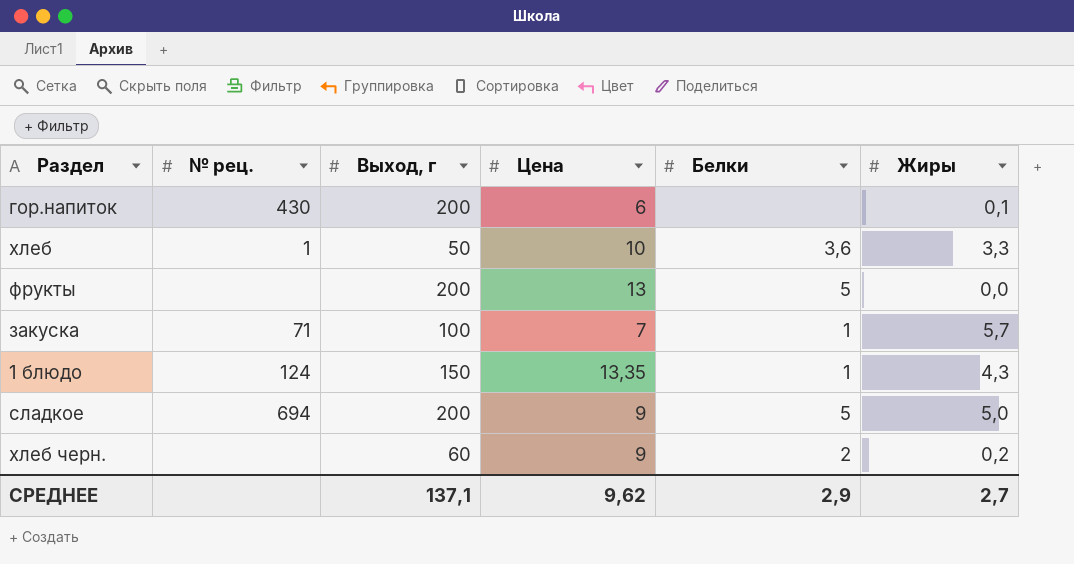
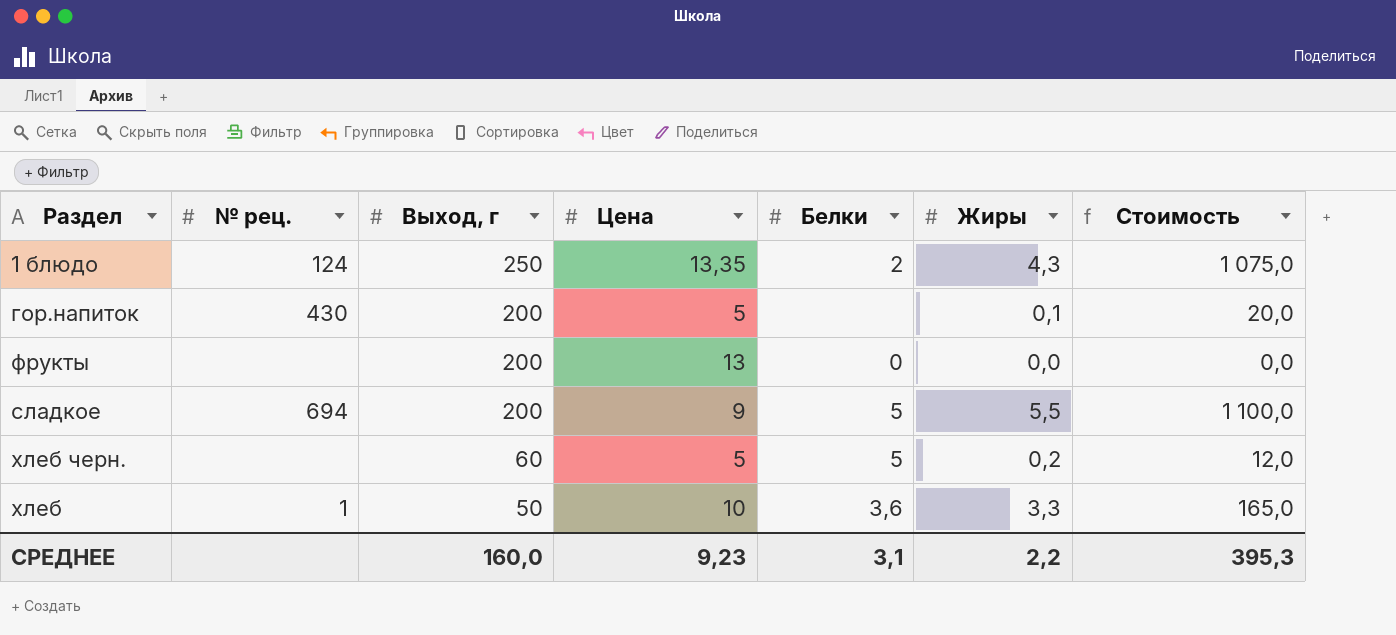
row order: none -> Выход, г descending
column Стоимость | formula: none -> [Выход, г] * [Жиры]
row закуска: 71 | 100 | 7 | 1 | 5,7 -> none
1 блюдо | Выход, г: 150 -> 250
1 блюдо | Белки: 1 -> 2
гор.напиток | Цена: 6 -> 5
фрукты | Белки: 5 -> 0
сладкое | Жиры: 5,0 -> 5,5
хлеб черн. | Цена: 9 -> 5
хлеб черн. | Белки: 2 -> 5
СРЕДНЕЕ | Выход, г: 137,1 -> 160,0
СРЕДНЕЕ | Цена: 9,62 -> 9,23
СРЕДНЕЕ | Белки: 2,9 -> 3,1
СРЕДНЕЕ | Жиры: 2,7 -> 2,2

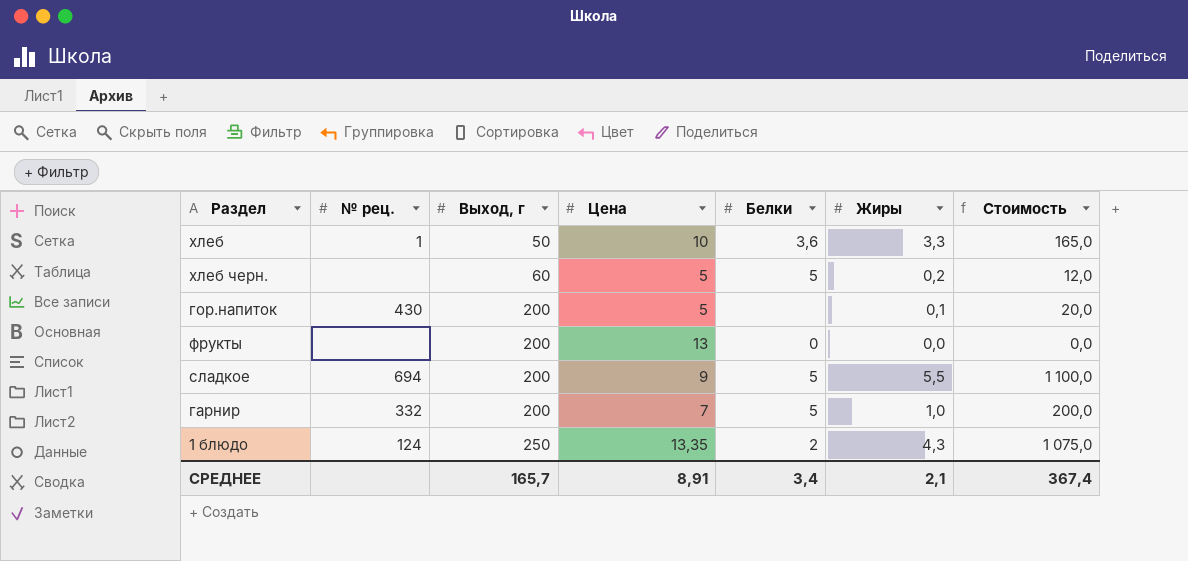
row order: Выход, г descending -> Выход, г ascending
row гарнир: none -> 332 | 200 | 7 | 5 | 1,0 | 200,0
СРЕДНЕЕ | Выход, г: 160,0 -> 165,7
СРЕДНЕЕ | Цена: 9,23 -> 8,91
СРЕДНЕЕ | Белки: 3,1 -> 3,4
СРЕДНЕЕ | Жиры: 2,2 -> 2,1
СРЕДНЕЕ | Стоимость: 395,3 -> 367,4

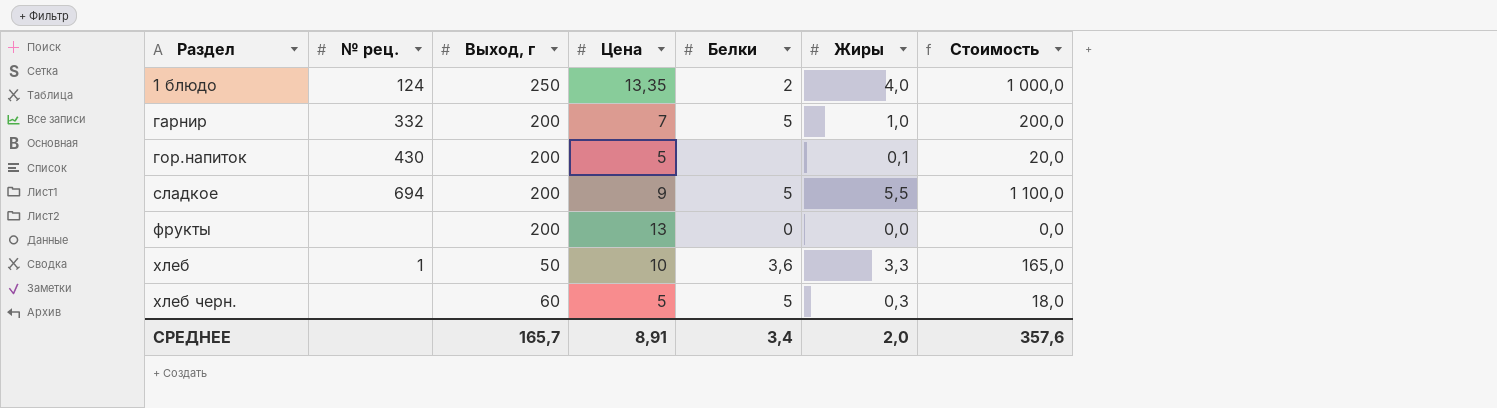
row order: Выход, г ascending -> Раздел ascending
1 блюдо | Жиры: 4,3 -> 4,0
1 блюдо | Стоимость: 1 075,0 -> 1 000,0
хлеб черн. | Жиры: 0,2 -> 0,3
хлеб черн. | Стоимость: 12,0 -> 18,0
СРЕДНЕЕ | Жиры: 2,1 -> 2,0
СРЕДНЕЕ | Стоимость: 367,4 -> 357,6

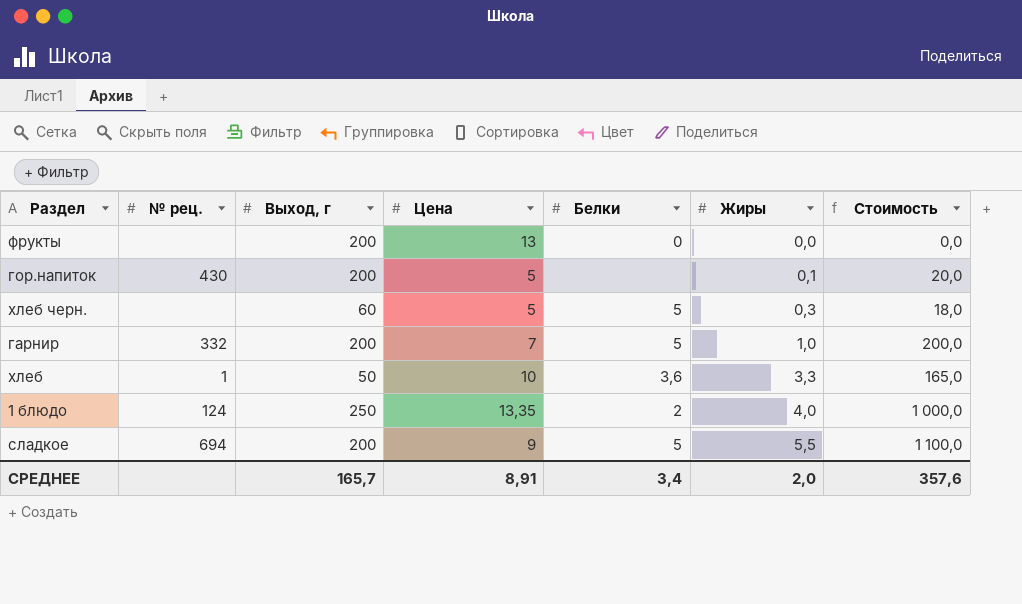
row order: Раздел ascending -> Жиры ascending

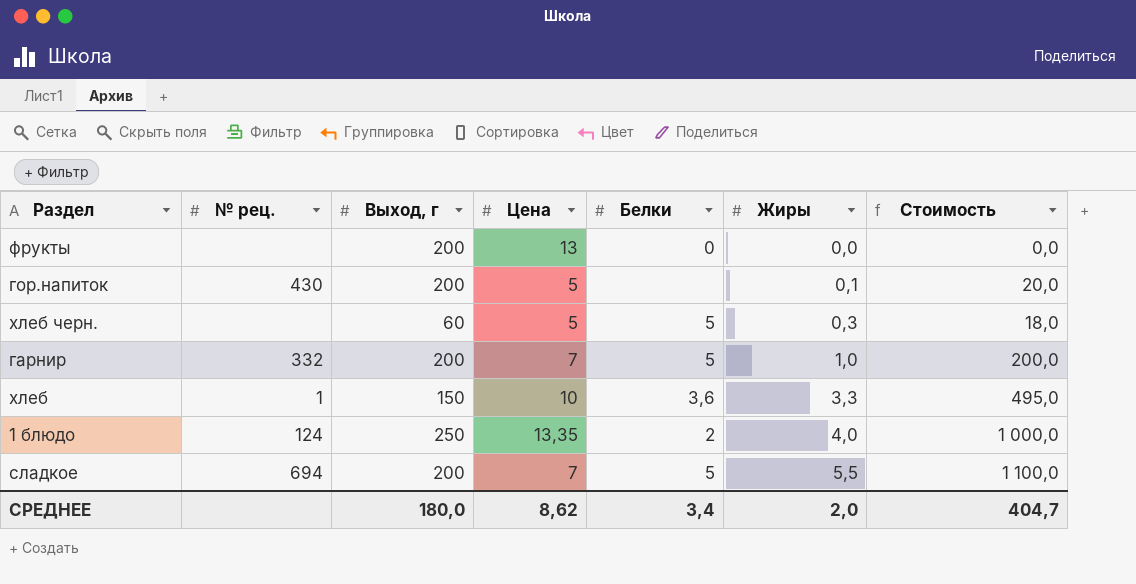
хлеб | Выход, г: 50 -> 150
хлеб | Стоимость: 165,0 -> 495,0
сладкое | Цена: 9 -> 7
СРЕДНЕЕ | Выход, г: 165,7 -> 180,0
СРЕДНЕЕ | Цена: 8,91 -> 8,62
СРЕДНЕЕ | Стоимость: 357,6 -> 404,7

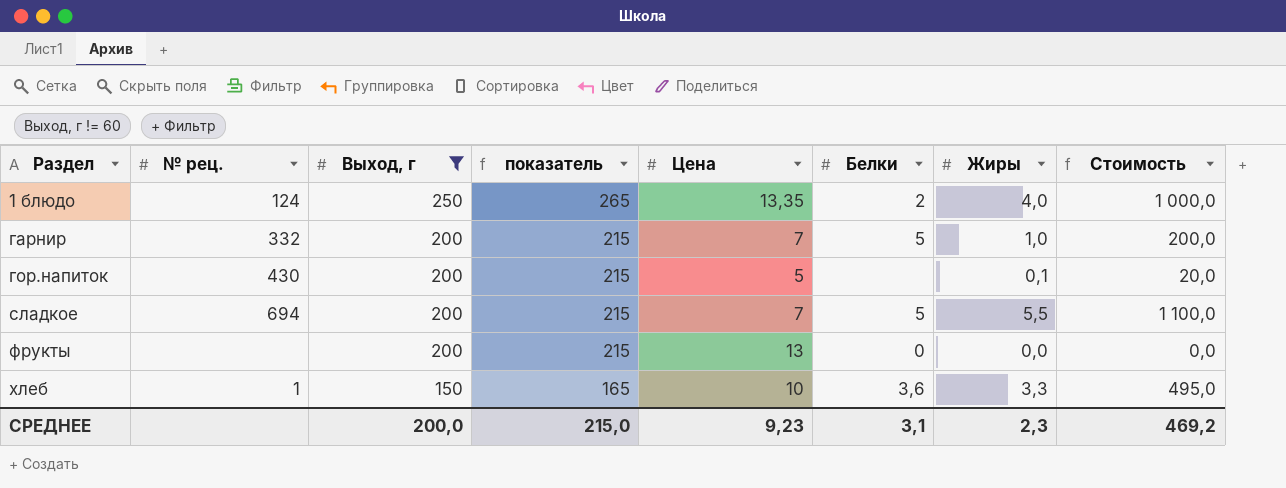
filter: none -> Выход, г != 60
row order: Жиры ascending -> Раздел ascending
column показатель | formula: none -> [Выход, г] + 15
СРЕДНЕЕ | Выход, г: 180,0 -> 200,0
СРЕДНЕЕ | Цена: 8,62 -> 9,23
СРЕДНЕЕ | Белки: 3,4 -> 3,1
СРЕДНЕЕ | Жиры: 2,0 -> 2,3
СРЕДНЕЕ | Стоимость: 404,7 -> 469,2

